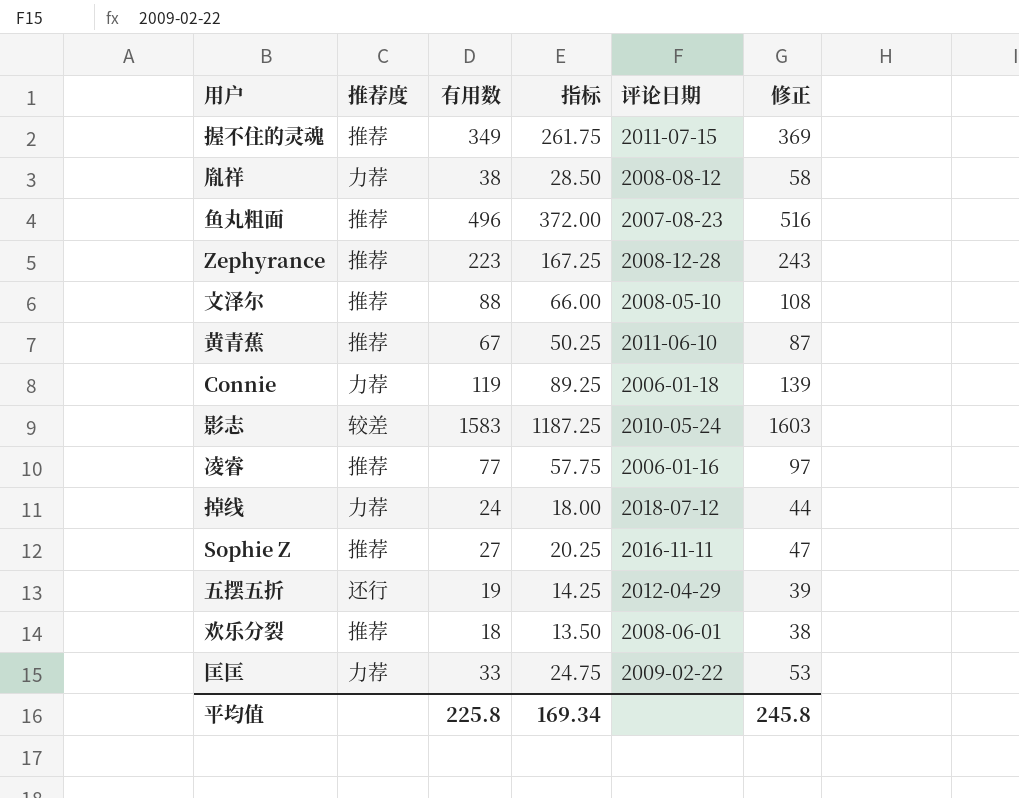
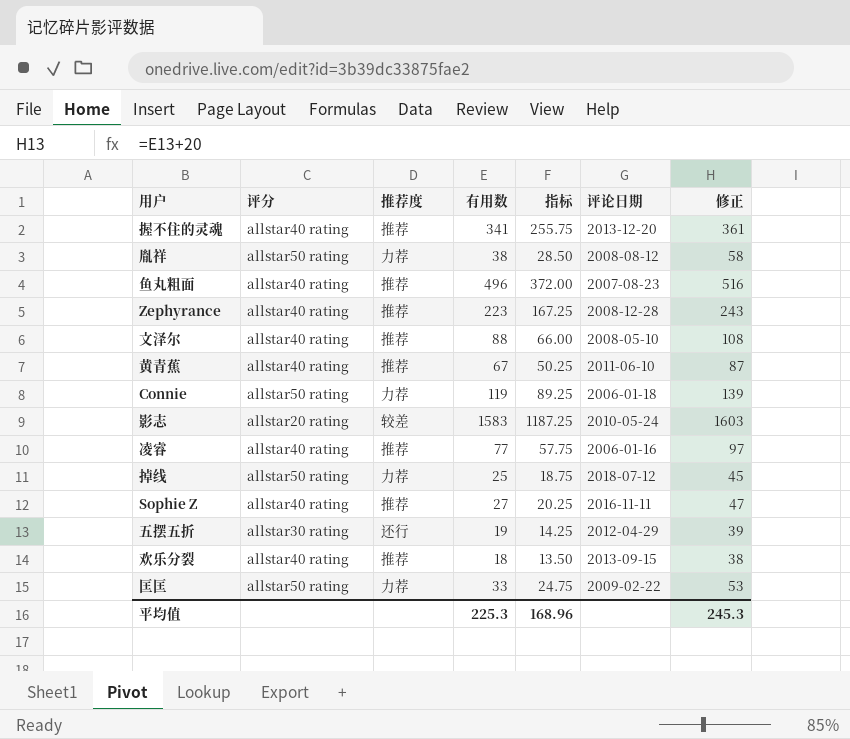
column 评分 | position: none -> 2
握不住的灵魂 | 有用数: 349 -> 341
握不住的灵魂 | 指标: 261.75 -> 255.75
握不住的灵魂 | 评论日期: 2011-07-15 -> 2013-12-20
握不住的灵魂 | 修正: 369 -> 361
掉线 | 有用数: 24 -> 25
掉线 | 指标: 18.00 -> 18.75
掉线 | 修正: 44 -> 45
欢乐分裂 | 评论日期: 2008-06-01 -> 2013-09-15
平均值 | 有用数: 225.8 -> 225.3
平均值 | 指标: 169.34 -> 168.96
平均值 | 修正: 245.8 -> 245.3

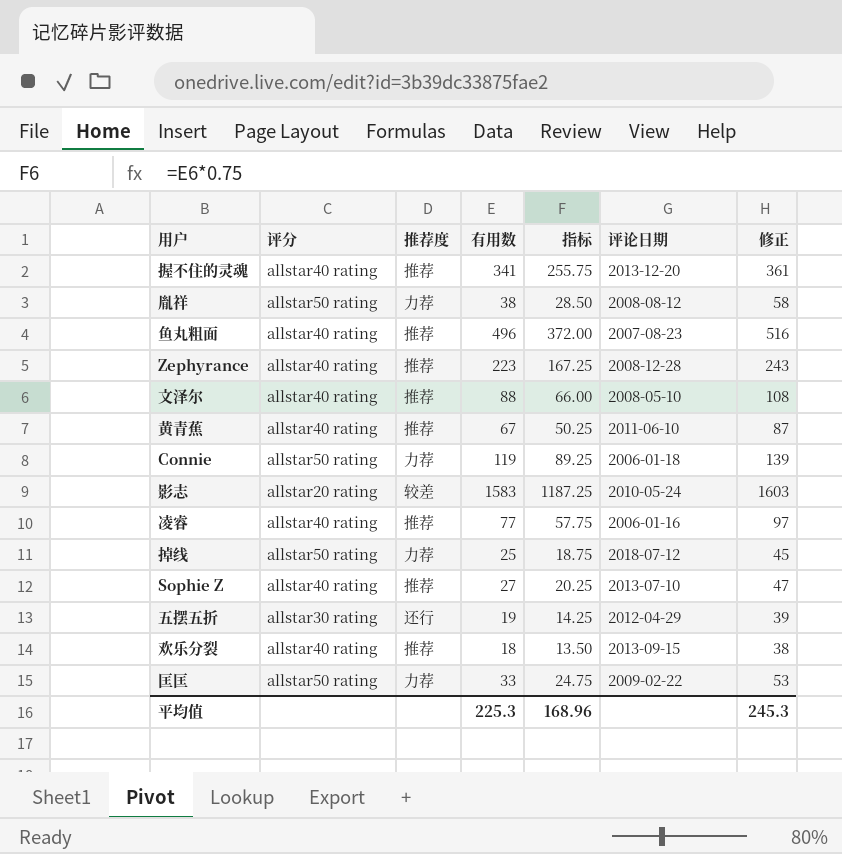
Sophie Z | 评论日期: 2016-11-11 -> 2013-07-10

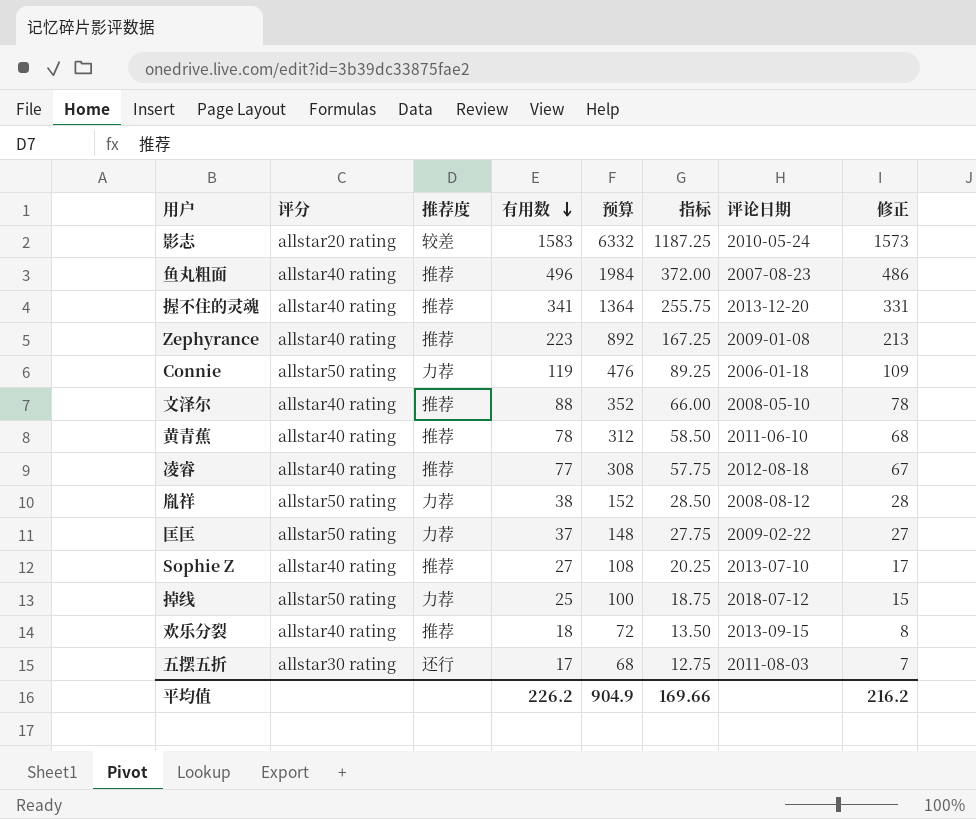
row order: none -> 有用数 descending
column 预算 | formula: none -> [有用数] * 4
column 修正 | formula: [有用数] + 20 -> [有用数] - 10
Zephyrance | 评论日期: 2008-12-28 -> 2009-01-08
黄青蕉 | 有用数: 67 -> 78
黄青蕉 | 指标: 50.25 -> 58.50
凌睿 | 评论日期: 2006-01-16 -> 2012-08-18
匡匡 | 有用数: 33 -> 37
匡匡 | 指标: 24.75 -> 27.75
五摆五折 | 有用数: 19 -> 17
五摆五折 | 指标: 14.25 -> 12.75
五摆五折 | 评论日期: 2012-04-29 -> 2011-08-03
平均值 | 有用数: 225.3 -> 226.2
平均值 | 指标: 168.96 -> 169.66
平均值 | 修正: 245.3 -> 216.2

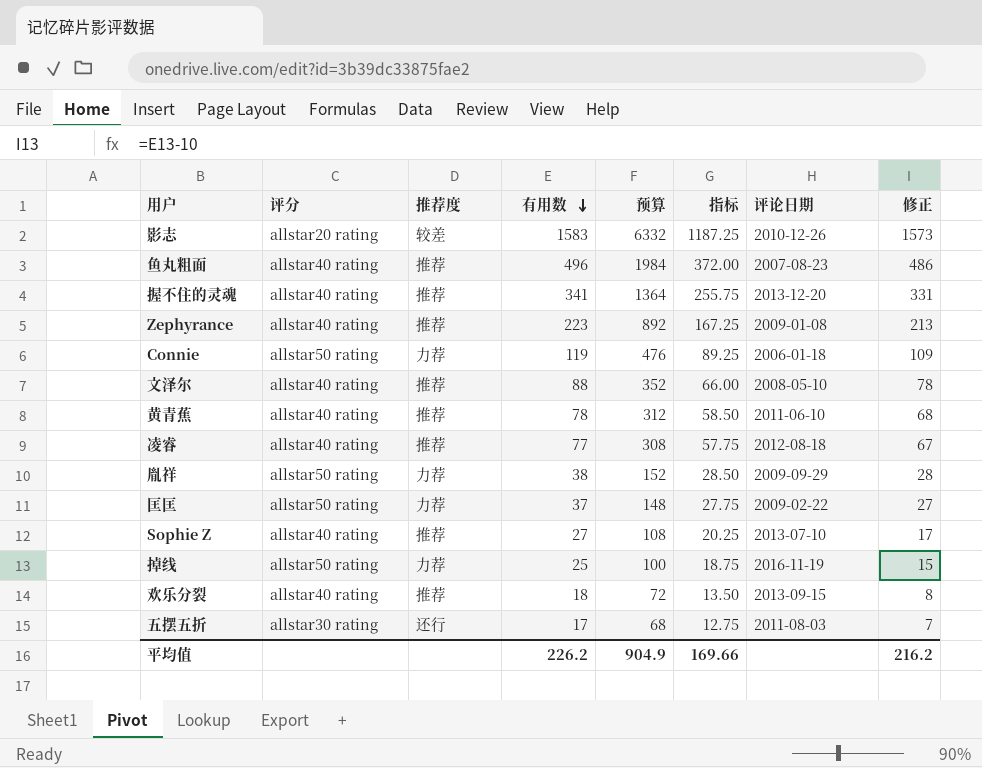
影志 | 评论日期: 2010-05-24 -> 2010-12-26
胤祥 | 评论日期: 2008-08-12 -> 2009-09-29
掉线 | 评论日期: 2018-07-12 -> 2016-11-19

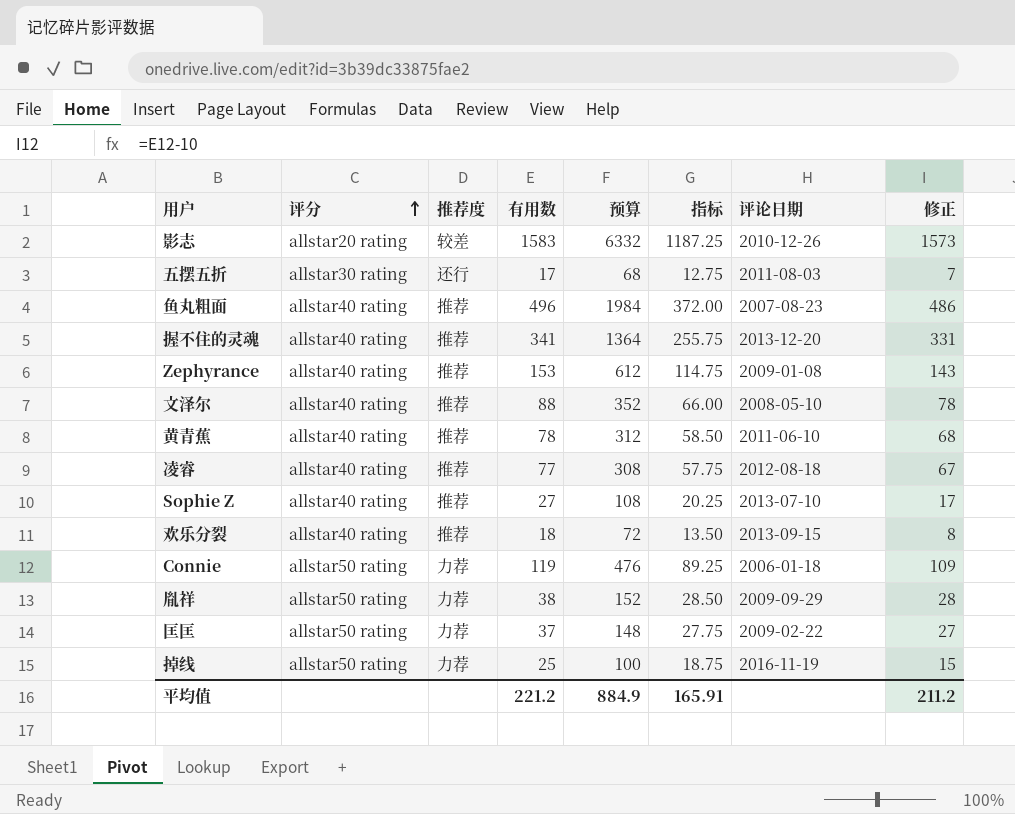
row order: 有用数 descending -> 评分 ascending
Zephyrance | 有用数: 223 -> 153
Zephyrance | 预算: 892 -> 612
Zephyrance | 指标: 167.25 -> 114.75
Zephyrance | 修正: 213 -> 143
平均值 | 有用数: 226.2 -> 221.2
平均值 | 预算: 904.9 -> 884.9
平均值 | 指标: 169.66 -> 165.91
平均值 | 修正: 216.2 -> 211.2

